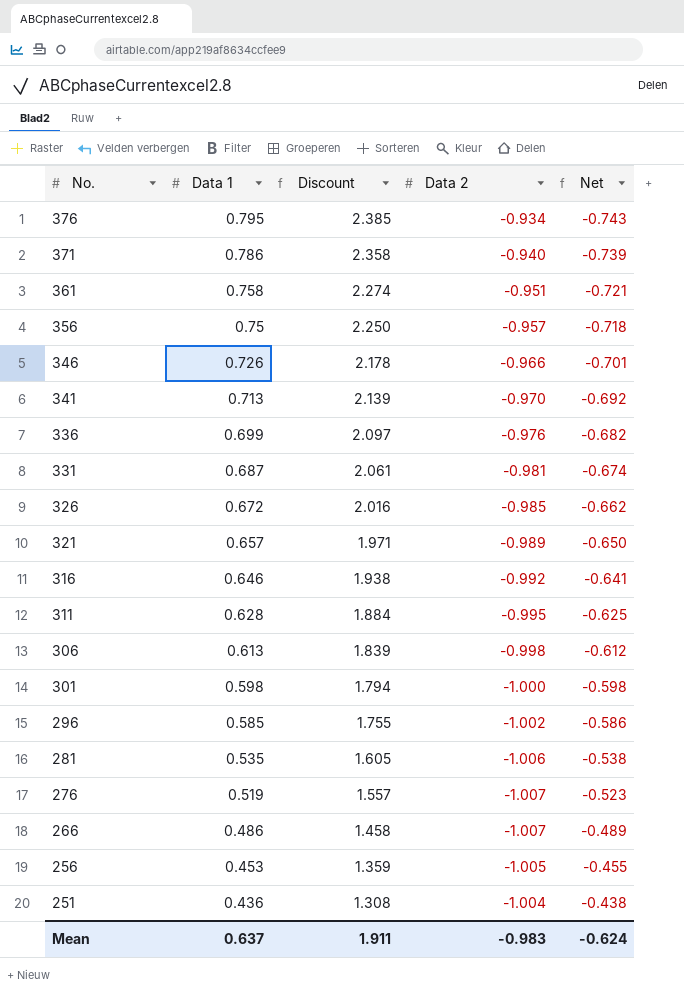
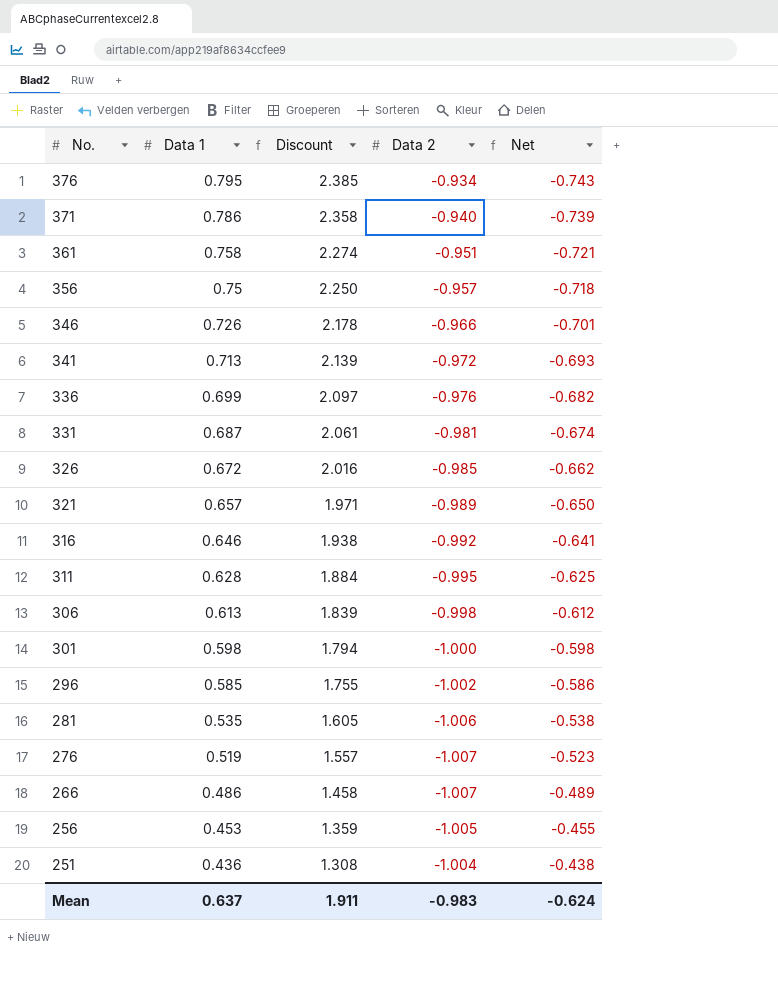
341 | Data 2: -0.970 -> -0.972
341 | Net: -0.692 -> -0.693

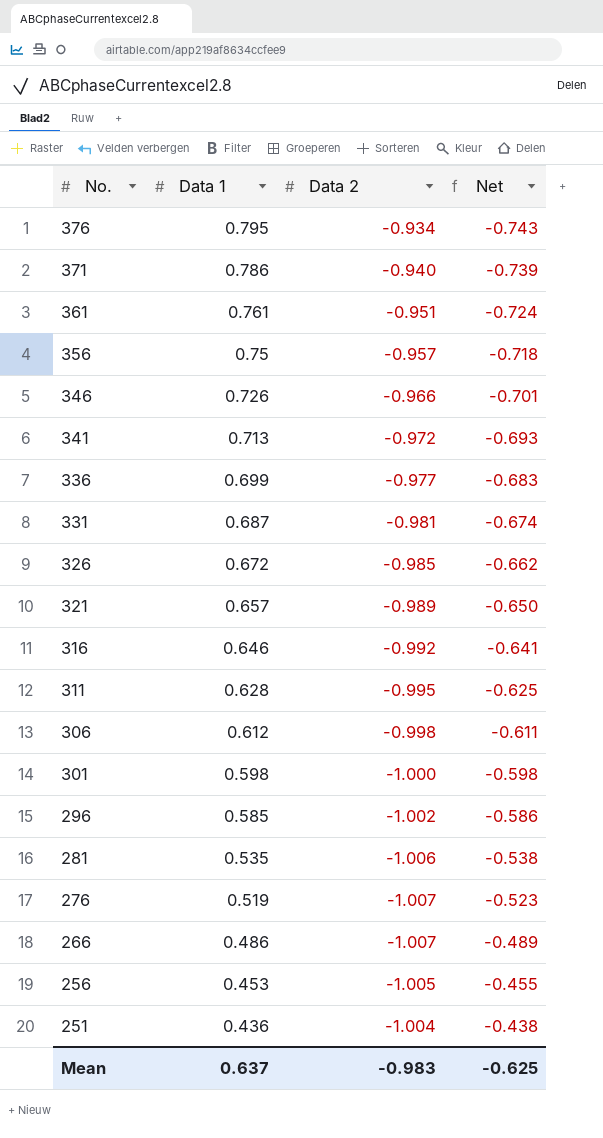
column Discount | formula: [Data 1] * 3 -> none
361 | Data 1: 0.758 -> 0.761
361 | Net: -0.721 -> -0.724
336 | Data 2: -0.976 -> -0.977
336 | Net: -0.682 -> -0.683
306 | Data 1: 0.613 -> 0.612
306 | Net: -0.612 -> -0.611
Mean | Net: -0.624 -> -0.625

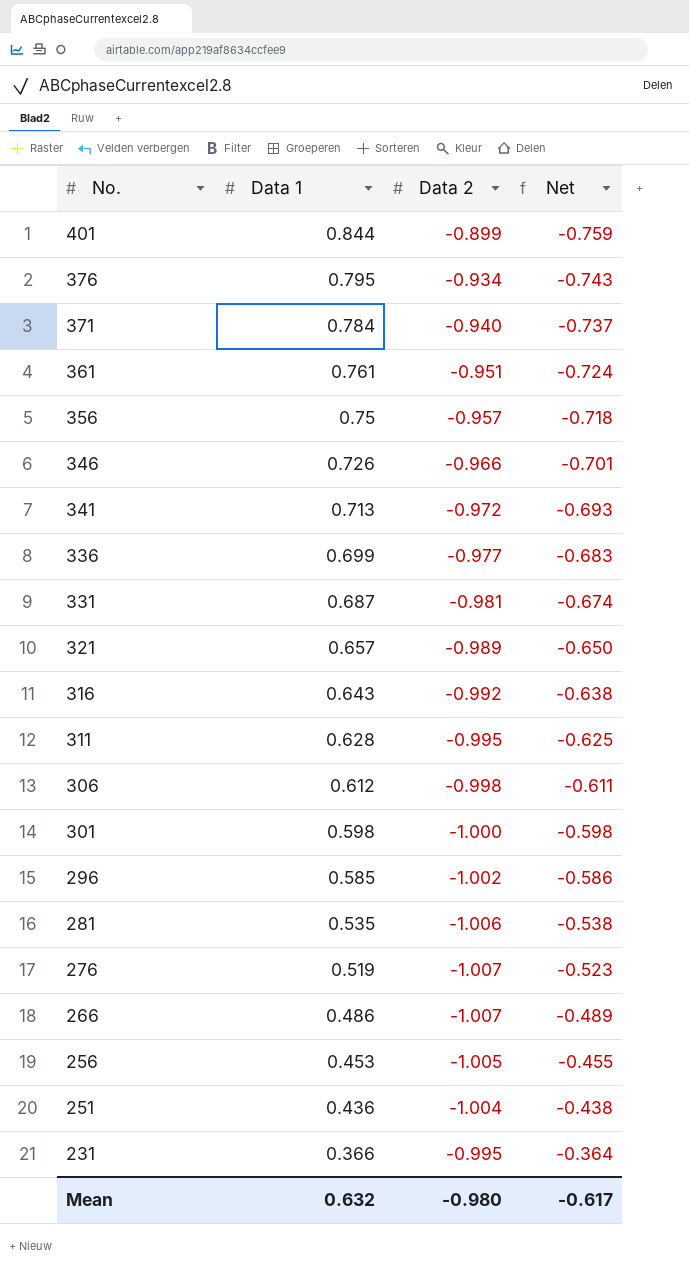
row 326: 0.672 | -0.985 | -0.662 -> none
row 401: none -> 0.844 | -0.899 | -0.759
371 | Data 1: 0.786 -> 0.784
371 | Net: -0.739 -> -0.737
316 | Data 1: 0.646 -> 0.643
316 | Net: -0.641 -> -0.638
row 231: none -> 0.366 | -0.995 | -0.364
Mean | Data 1: 0.637 -> 0.632
Mean | Data 2: -0.983 -> -0.980
Mean | Net: -0.625 -> -0.617

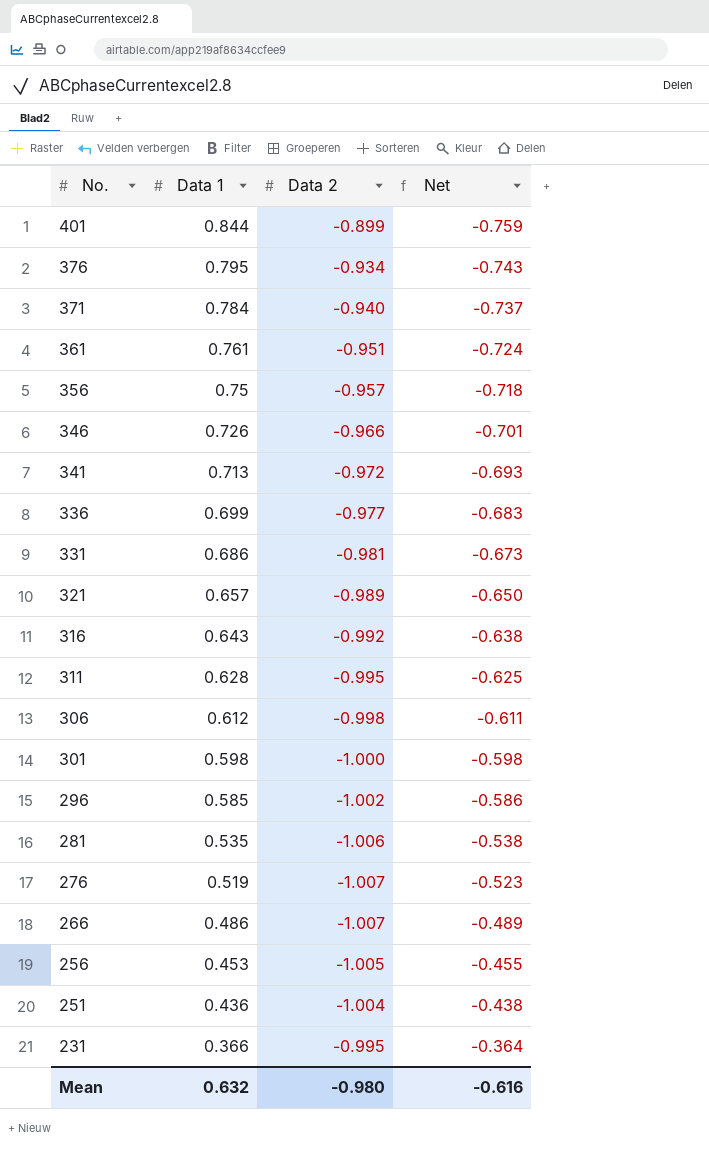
331 | Data 1: 0.687 -> 0.686
331 | Net: -0.674 -> -0.673
Mean | Net: -0.617 -> -0.616

